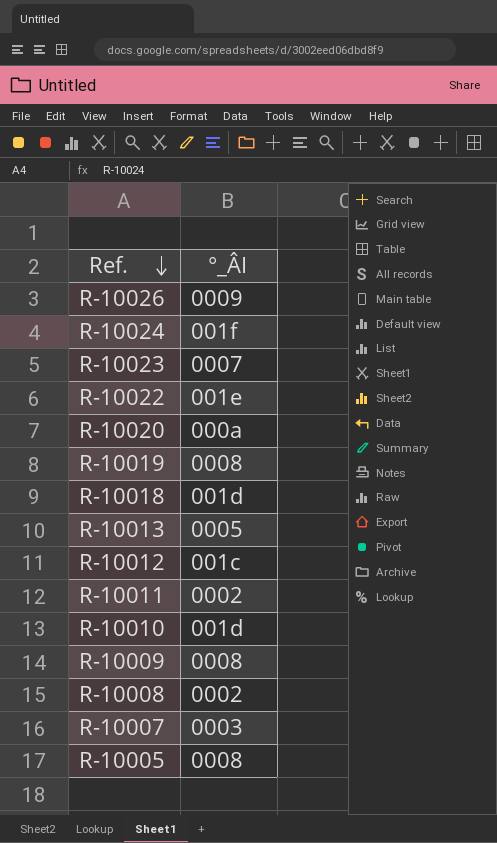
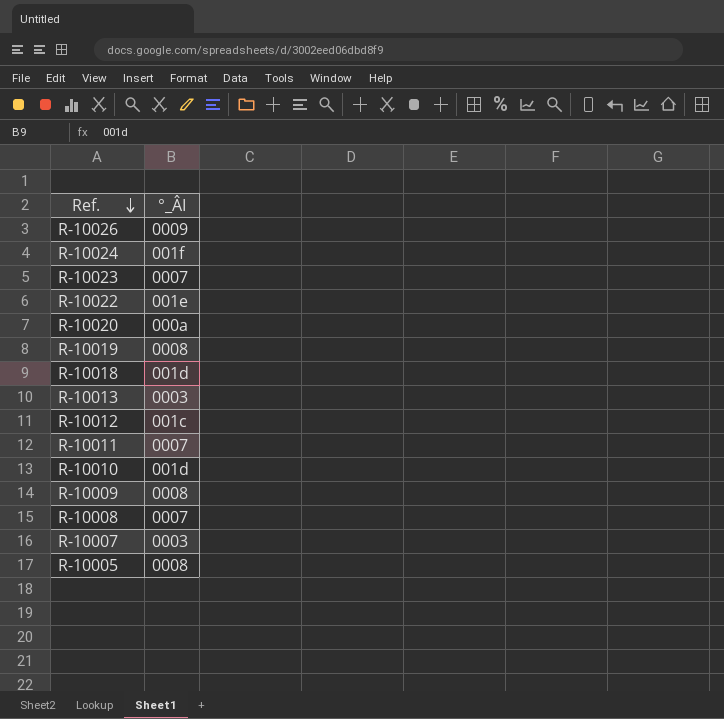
R-10013 | °_ÂI: 0005 -> 0003
R-10011 | °_ÂI: 0002 -> 0007
R-10008 | °_ÂI: 0002 -> 0007

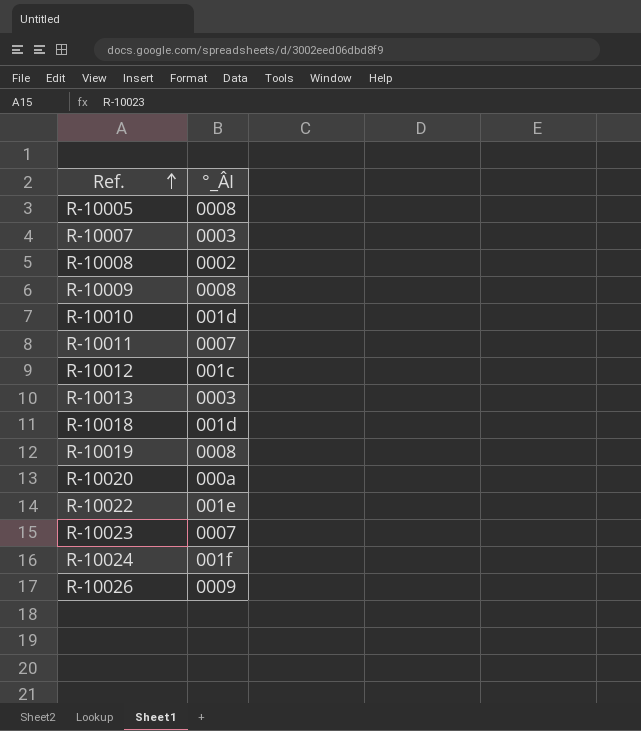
row order: Ref. descending -> Ref. ascending
R-10008 | °_ÂI: 0007 -> 0002

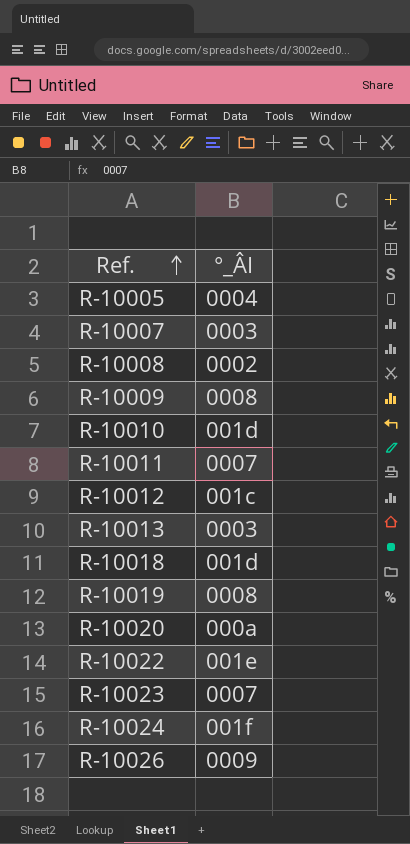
R-10005 | °_ÂI: 0008 -> 0004

